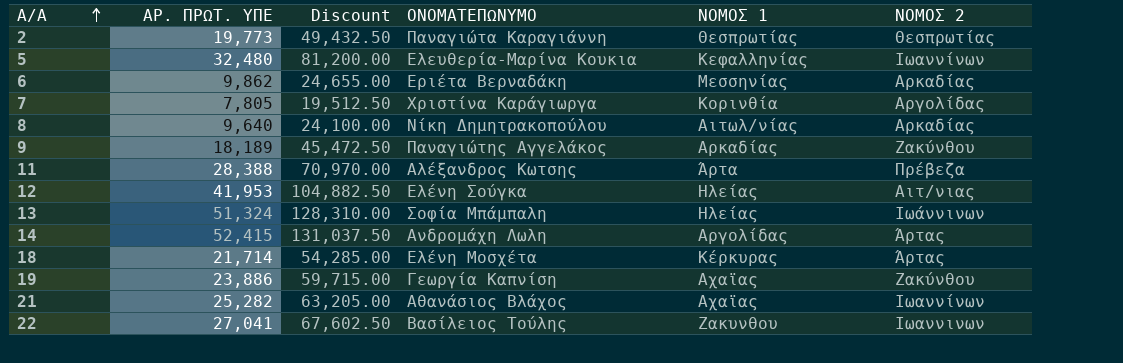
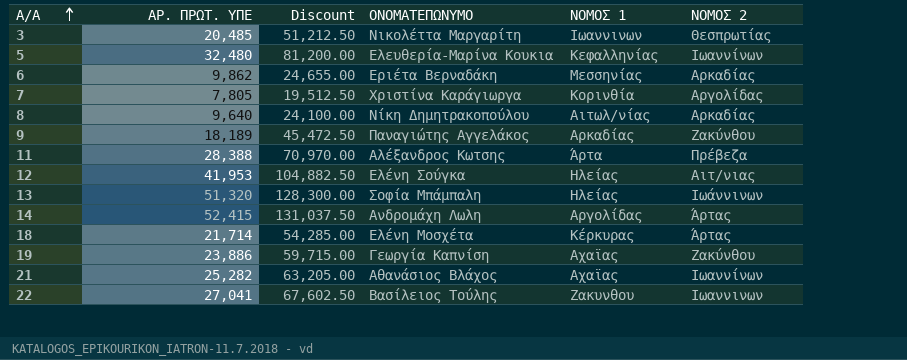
row 2: 19,773 | 49,432.50 | Παναγιώτα Καραγιάννη | Θεσπρωτίας | Θεσπρωτίας -> none
row 3: none -> 20,485 | 51,212.50 | Νικολέττα Μαργαρίτη | Ιωαννινων | Θεσπρωτίας
13 | ΑΡ. ΠΡΩΤ. ΥΠΕ: 51,324 -> 51,320
13 | Discount: 128,310.00 -> 128,300.00

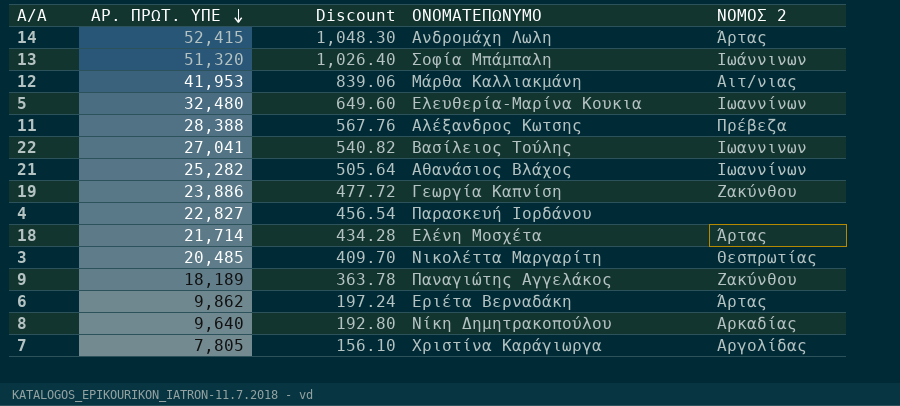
row order: Α/Α ascending -> ΑΡ. ΠΡΩΤ. ΥΠΕ descending
column ΝΟΜΟΣ 1 | position: 5 -> none
column Discount | formula: [ΑΡ. ΠΡΩΤ. ΥΠΕ] * 2.5 -> [ΑΡ. ΠΡΩΤ. ΥΠΕ] * 0.02
12 | ΟΝΟΜΑΤΕΠΩΝΥΜΟ: Ελένη Σούγκα -> Μάρθα Καλλιακμάνη
row 4: none -> 22,827 | 456.54 | Παρασκευή Ιορδάνου | none
6 | ΝΟΜΟΣ 2: Αρκαδίας -> Άρτας

